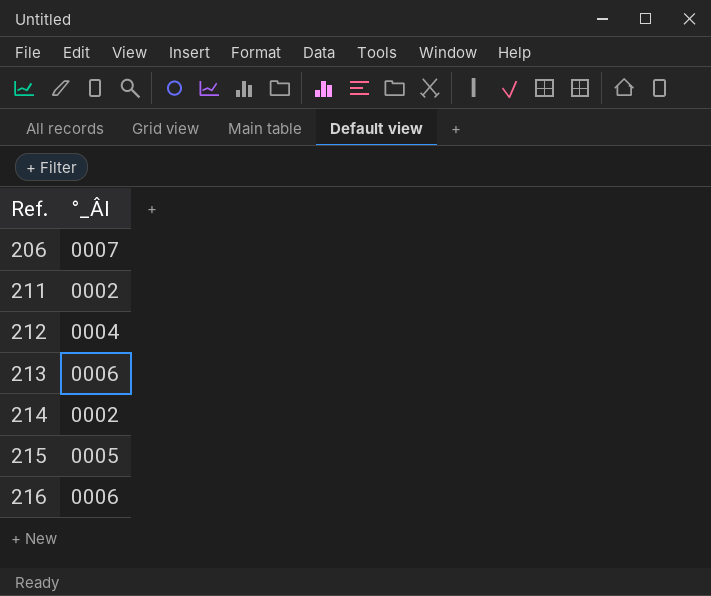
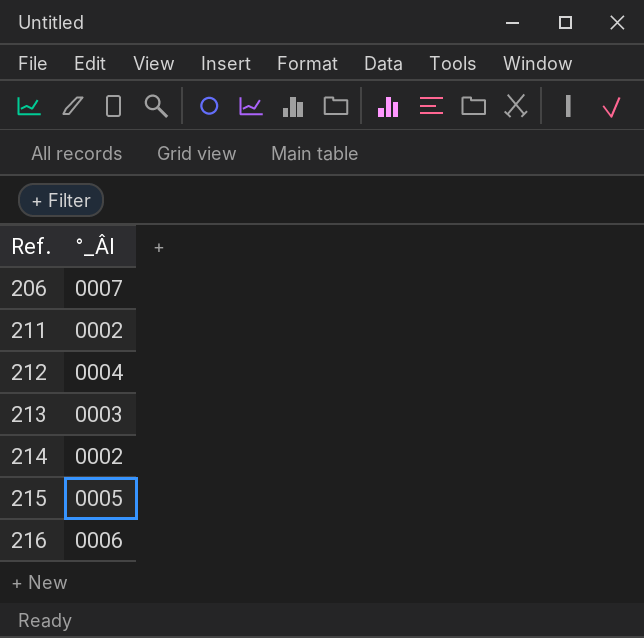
213 | °_ÂI: 0006 -> 0003

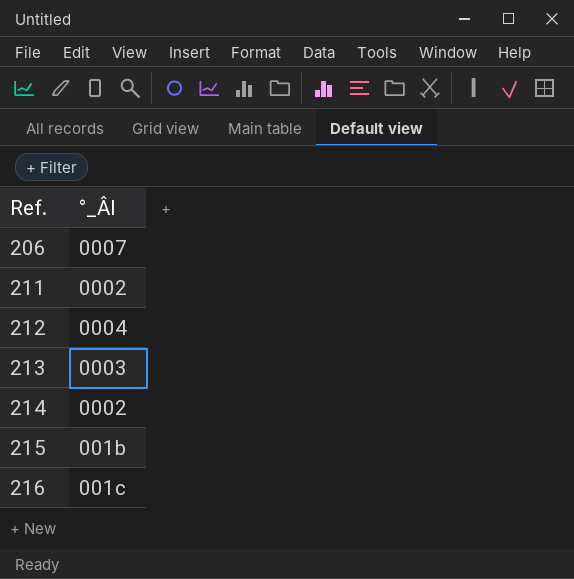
215 | °_ÂI: 0005 -> 001b
216 | °_ÂI: 0006 -> 001c

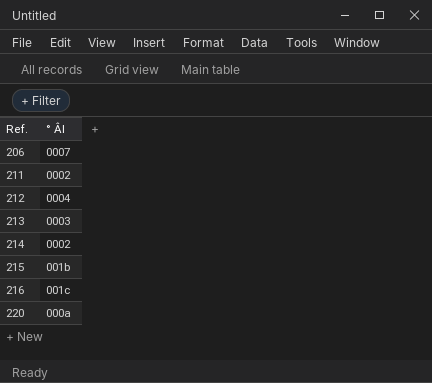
column name: °_ÂI -> ° ÂI
row 220: none -> 000a

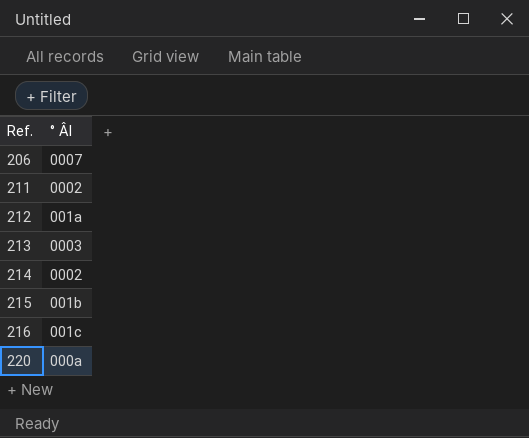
212 | ° ÂI: 0004 -> 001a

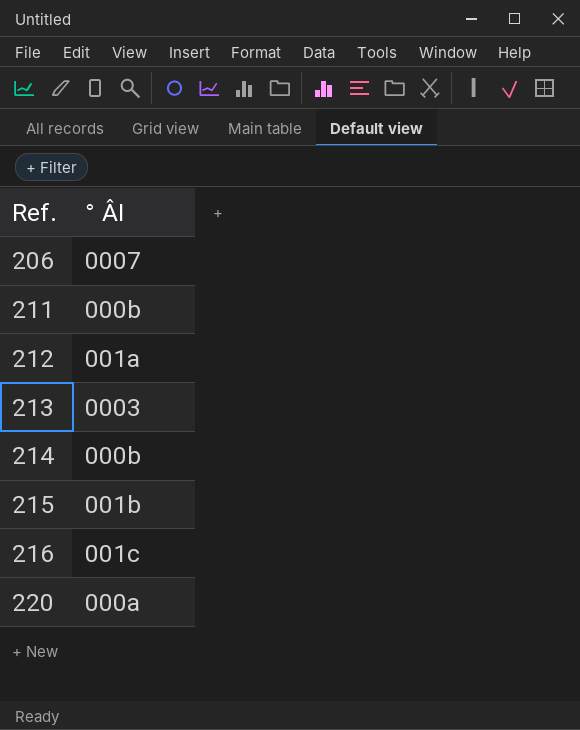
211 | ° ÂI: 0002 -> 000b
214 | ° ÂI: 0002 -> 000b

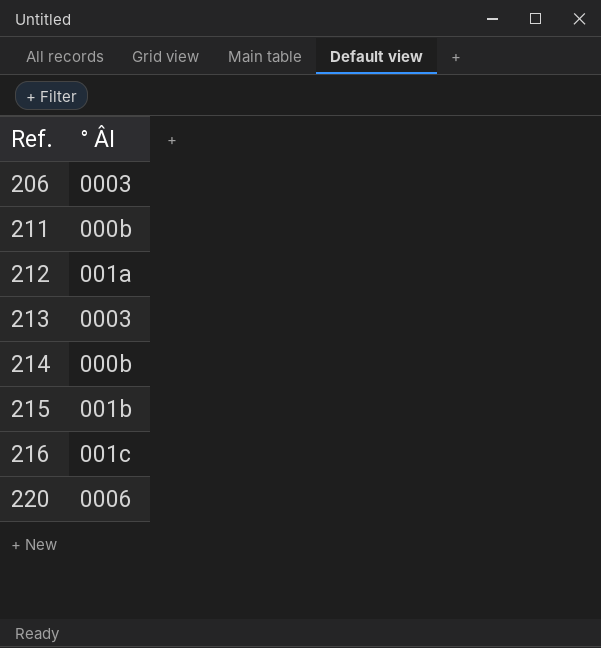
206 | ° ÂI: 0007 -> 0003
220 | ° ÂI: 000a -> 0006

